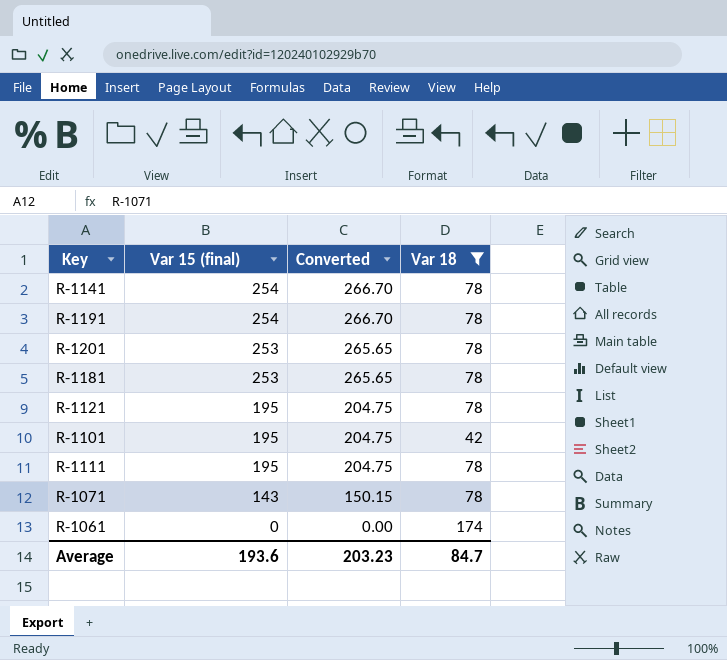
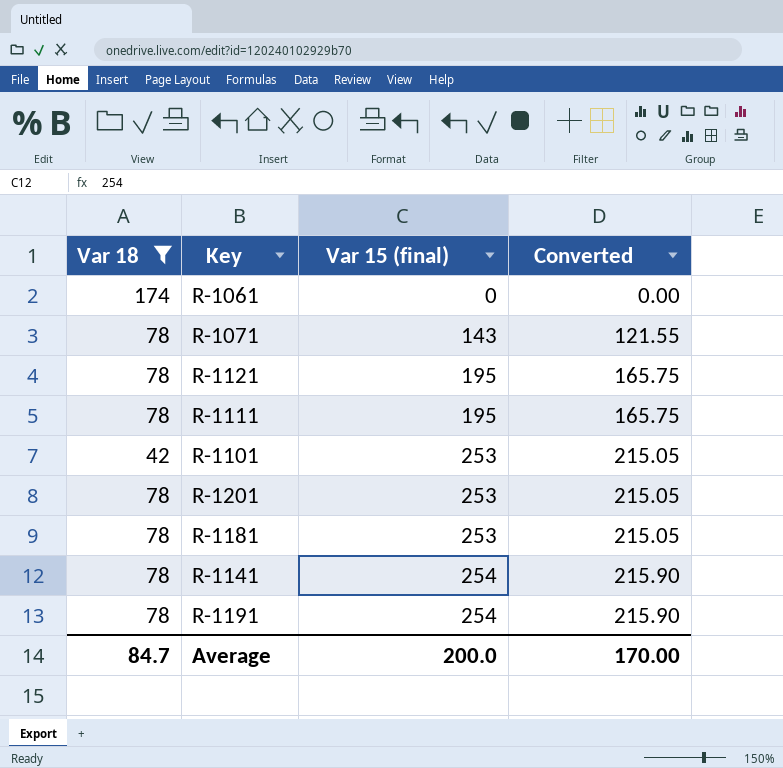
row order: Var 15 (final) descending -> Var 15 (final) ascending
column Var 18 | position: 4 -> 1
column Converted | formula: [Var 15 (final)] * 1.05 -> [Var 15 (final)] * 0.85
R-1101 | Var 15 (final): 195 -> 253
Average | Var 15 (final): 193.6 -> 200.0
Average | Converted: 203.23 -> 170.00

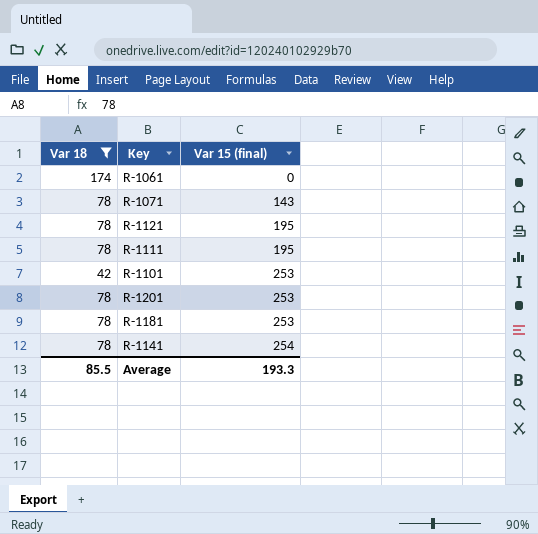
column Converted | formula: [Var 15 (final)] * 0.85 -> none
row R-1191: 78 | 254 | 215.90 -> none
Average | Var 18: 84.7 -> 85.5
Average | Var 15 (final): 200.0 -> 193.3

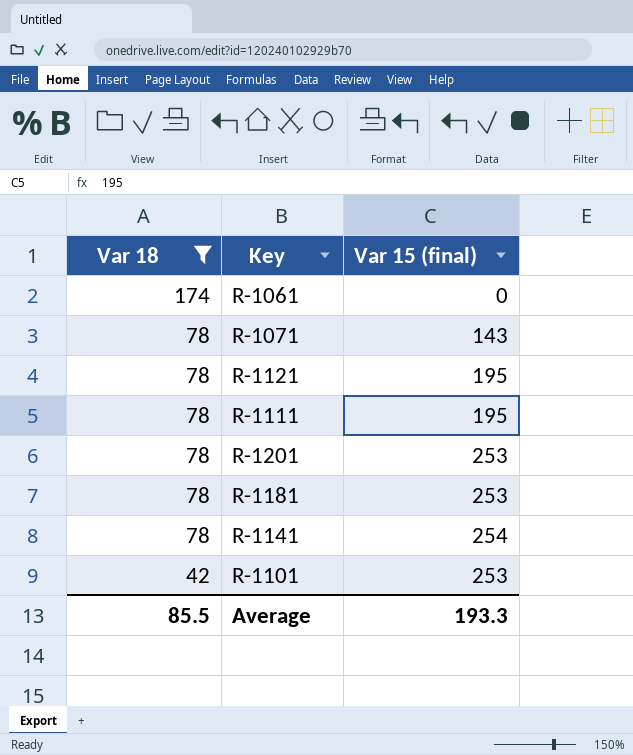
row order: Var 15 (final) ascending -> Var 18 descending

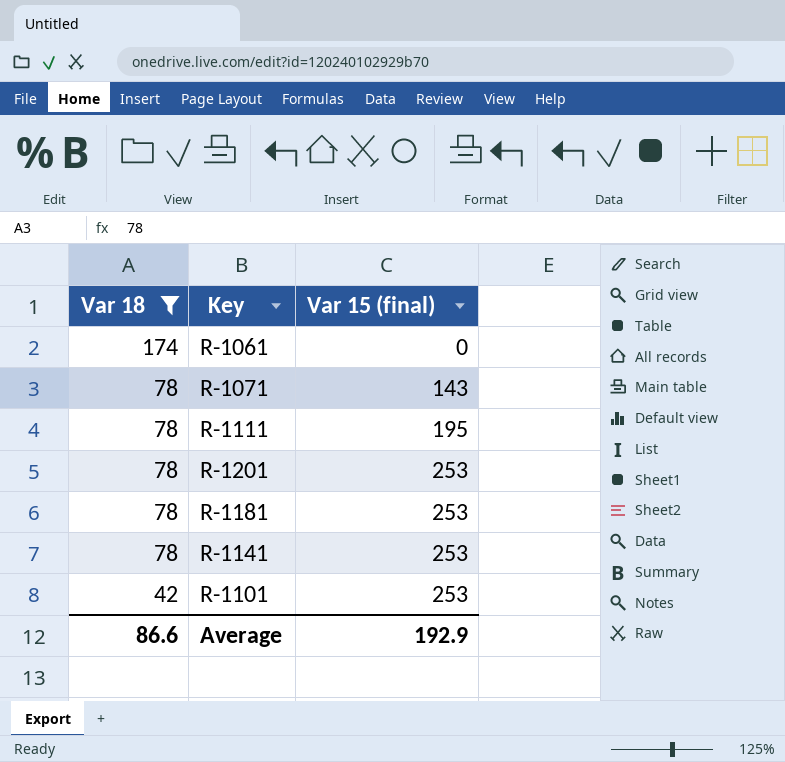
row R-1121: 78 | 195 -> none
R-1141 | Var 15 (final): 254 -> 253
Average | Var 18: 85.5 -> 86.6
Average | Var 15 (final): 193.3 -> 192.9

